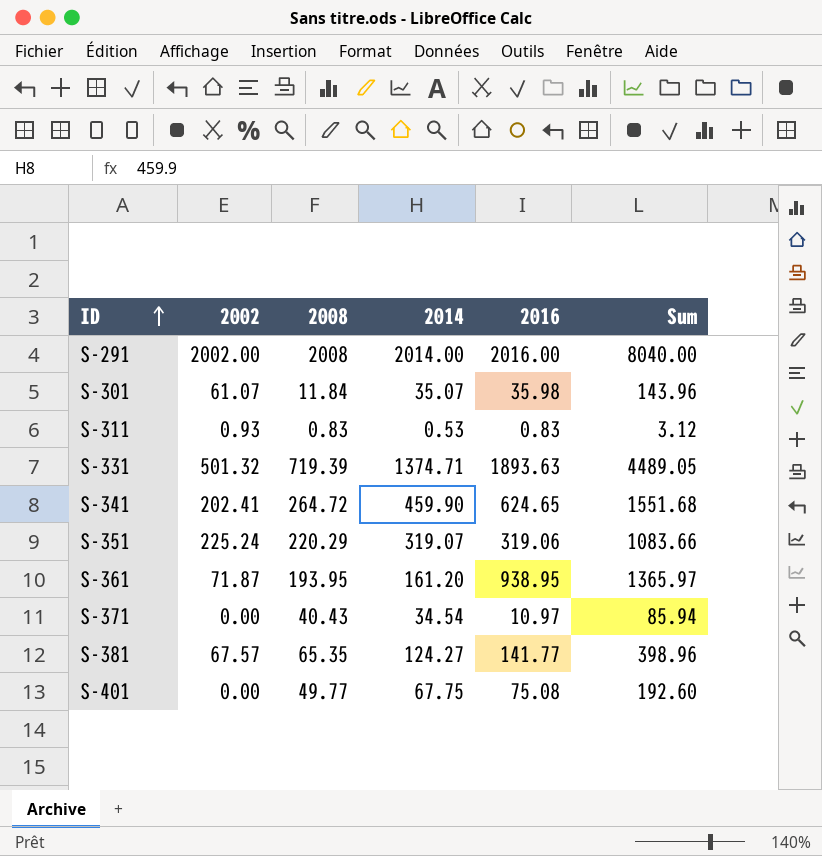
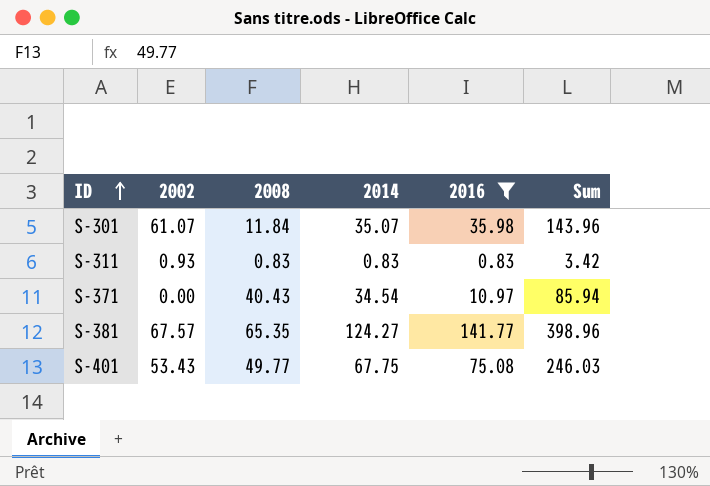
filter: none -> 2016 <= 141.77
S-311 | 2014: 0.53 -> 0.83
S-311 | Sum: 3.12 -> 3.42
S-401 | 2002: 0.00 -> 53.43
S-401 | Sum: 192.60 -> 246.03

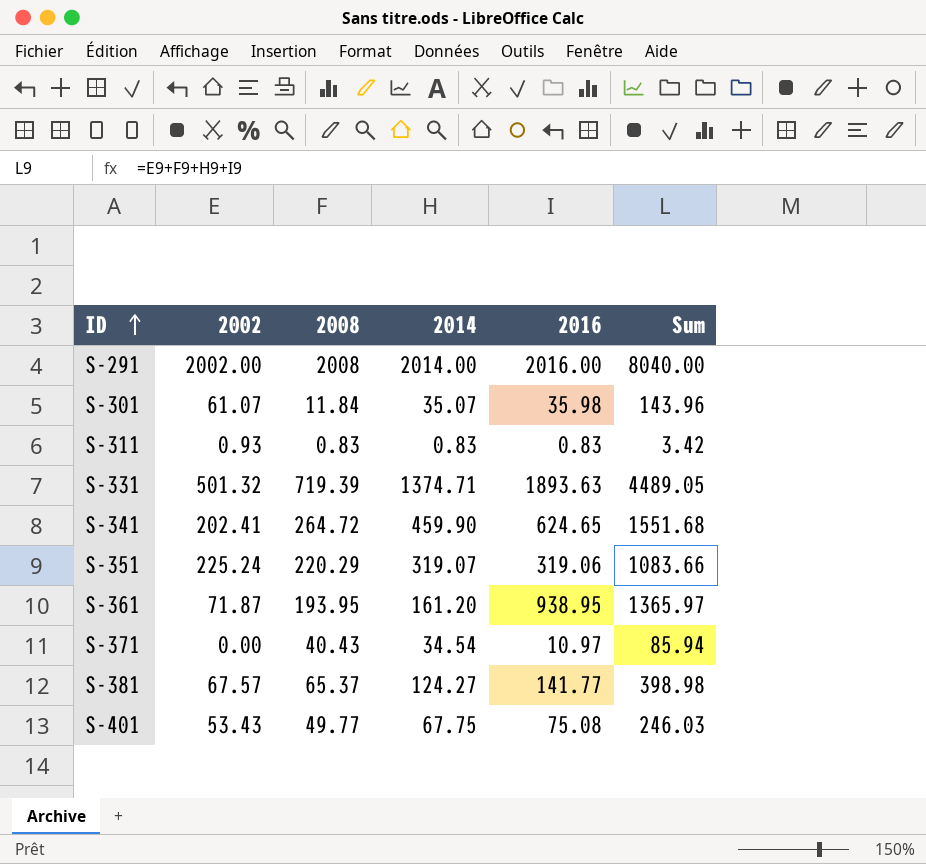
filter: 2016 <= 141.77 -> none
S-381 | 2008: 65.35 -> 65.37
S-381 | Sum: 398.96 -> 398.98

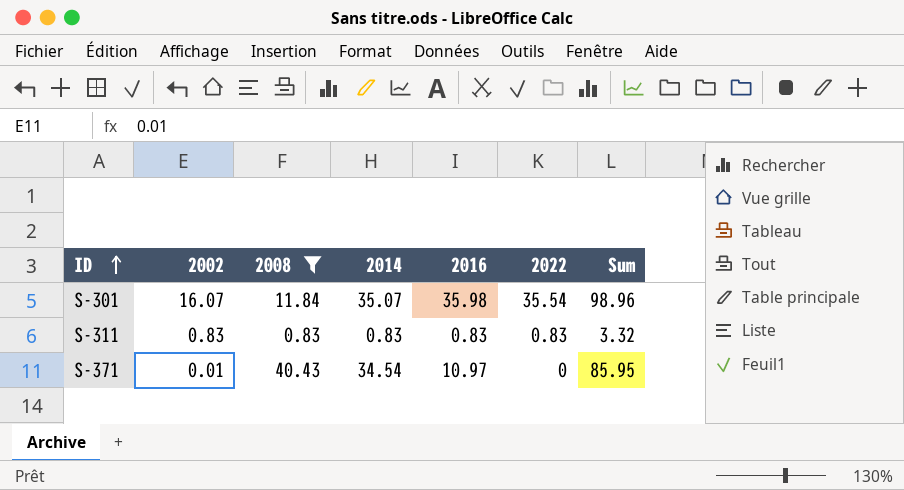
filter: none -> 2008 <= 40.43
column 2022 | position: none -> 6
S-301 | 2002: 61.07 -> 16.07
S-301 | Sum: 143.96 -> 98.96
S-311 | 2002: 0.93 -> 0.83
S-311 | Sum: 3.42 -> 3.32
S-371 | 2002: 0.00 -> 0.01
S-371 | Sum: 85.94 -> 85.95

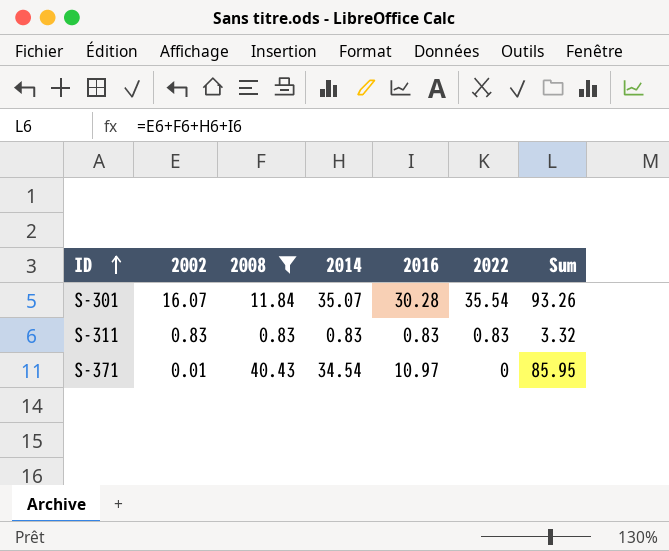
S-301 | 2016: 35.98 -> 30.28
S-301 | Sum: 98.96 -> 93.26

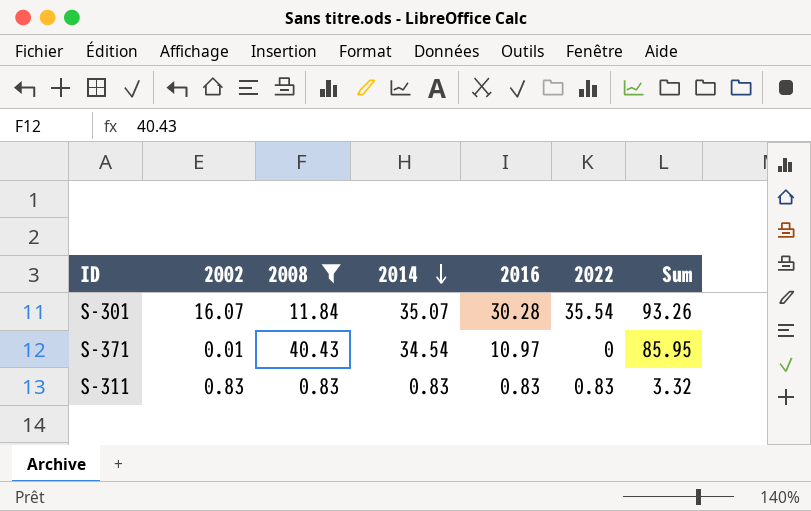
row order: ID ascending -> 2014 descending

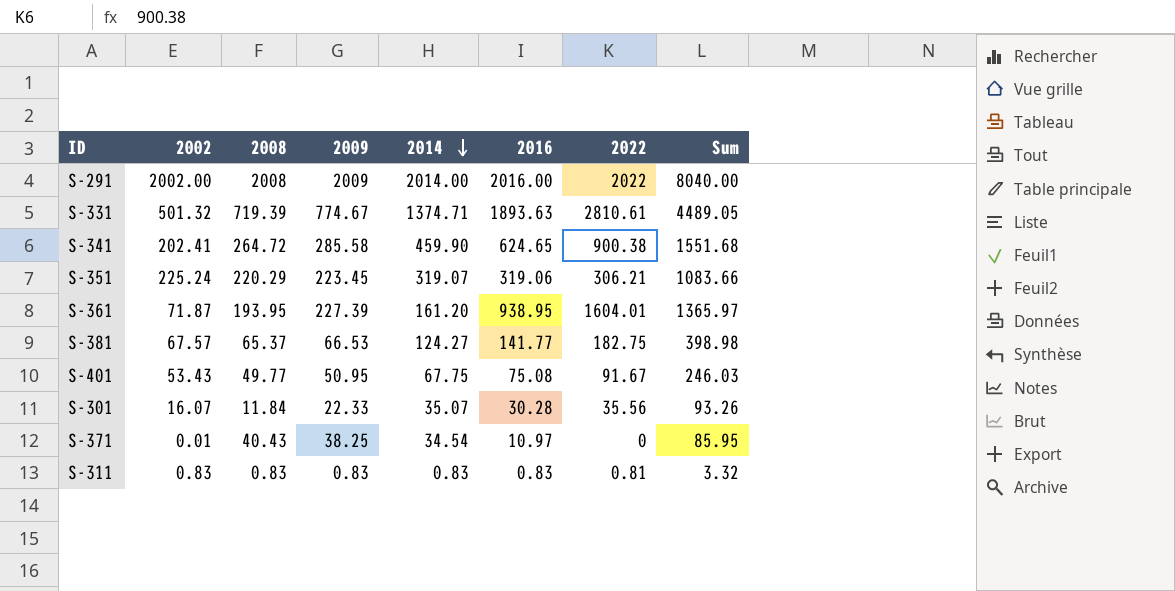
filter: 2008 <= 40.43 -> none
column 2009 | position: none -> 4
S-301 | 2022: 35.54 -> 35.56
S-311 | 2022: 0.83 -> 0.81

